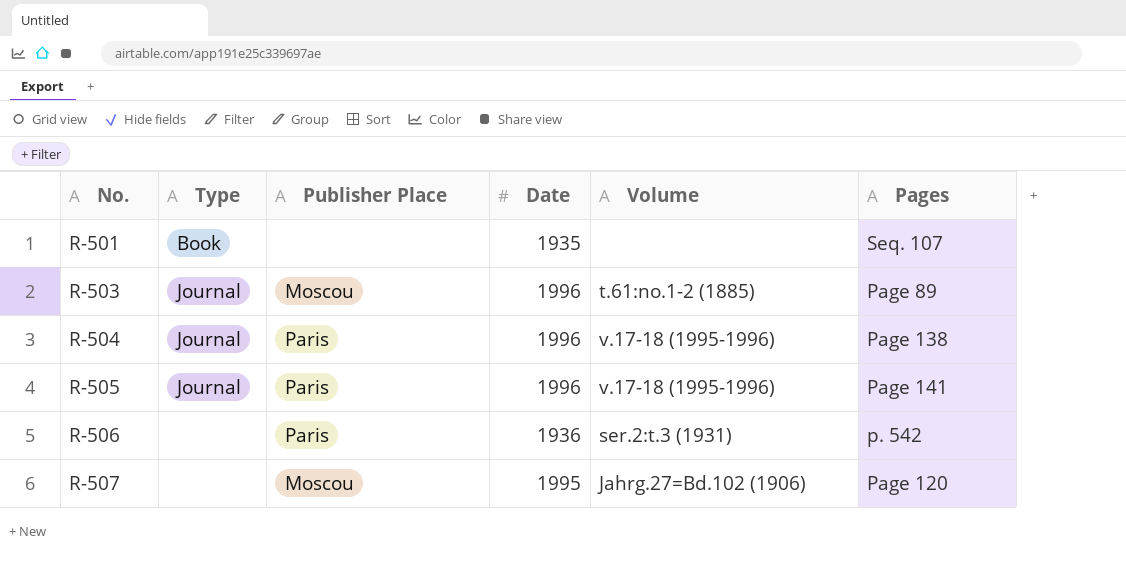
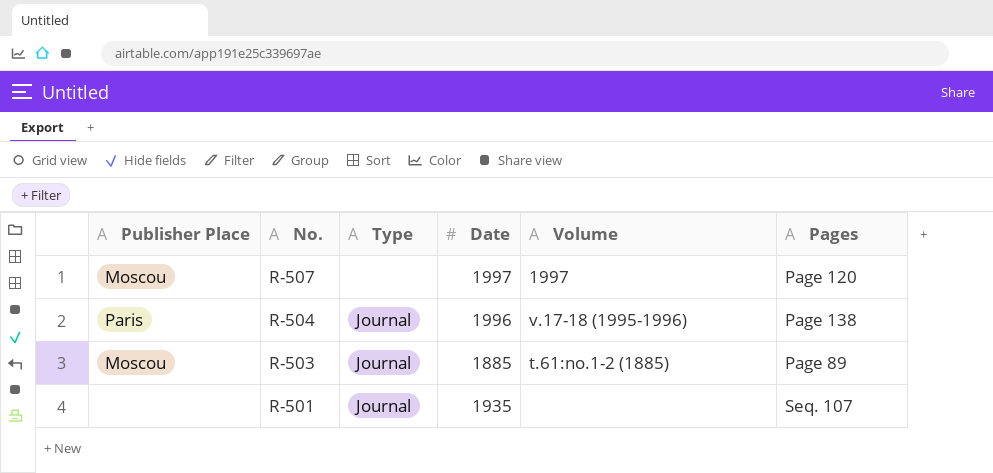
row order: No. ascending -> No. descending
column Publisher Place | position: 3 -> 1
row R-505: Journal | Paris | 1996 | v.17-18 (1995-1996) | Page 141 -> none
row R-506: none | Paris | 1936 | ser.2:t.3 (1931) | p. 542 -> none
R-507 | Date: 1995 -> 1997
R-507 | Volume: Jahrg.27=Bd.102 (1906) -> 1997
R-503 | Date: 1996 -> 1885
R-501 | Type: Book -> Journal

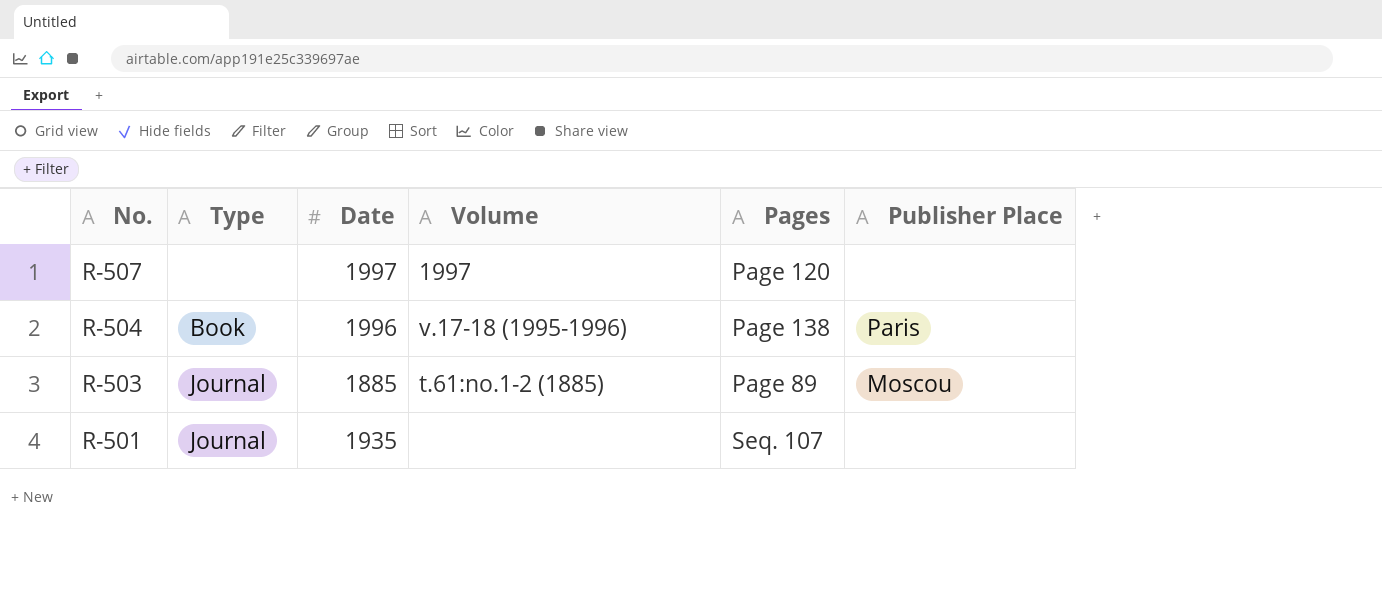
column Publisher Place | position: 1 -> 6
R-507 | Publisher Place: Moscou -> none
R-504 | Type: Journal -> Book

